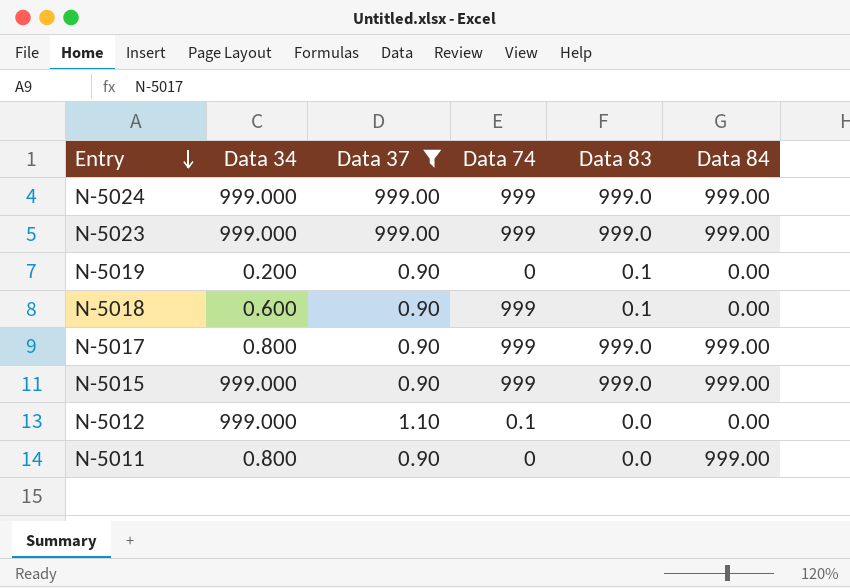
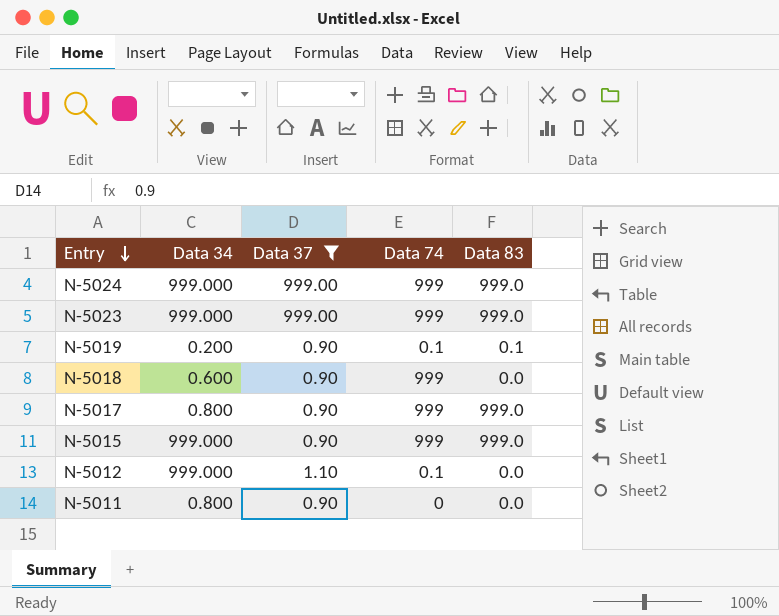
column Data 84 | position: 6 -> none
N-5019 | Data 74: 0 -> 0.1
N-5018 | Data 83: 0.1 -> 0.0

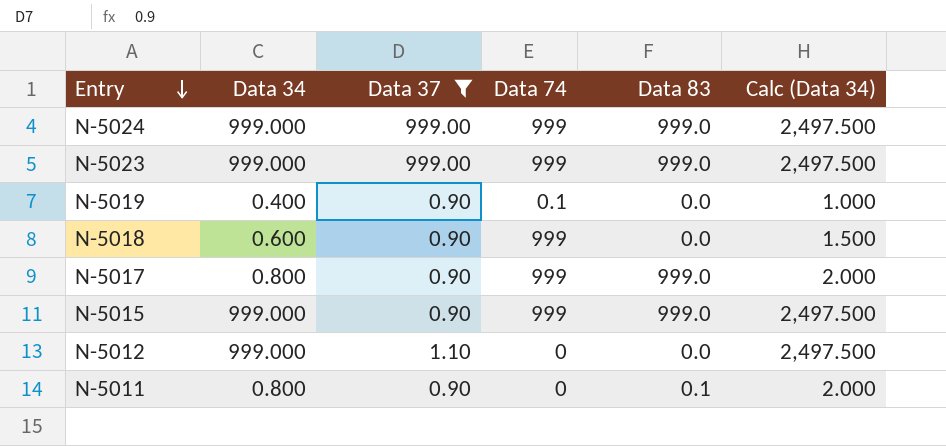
column Calc (Data 34) | formula: none -> [Data 34] * 2.5
N-5019 | Data 34: 0.200 -> 0.400
N-5019 | Data 83: 0.1 -> 0.0
N-5012 | Data 74: 0.1 -> 0
N-5011 | Data 83: 0.0 -> 0.1

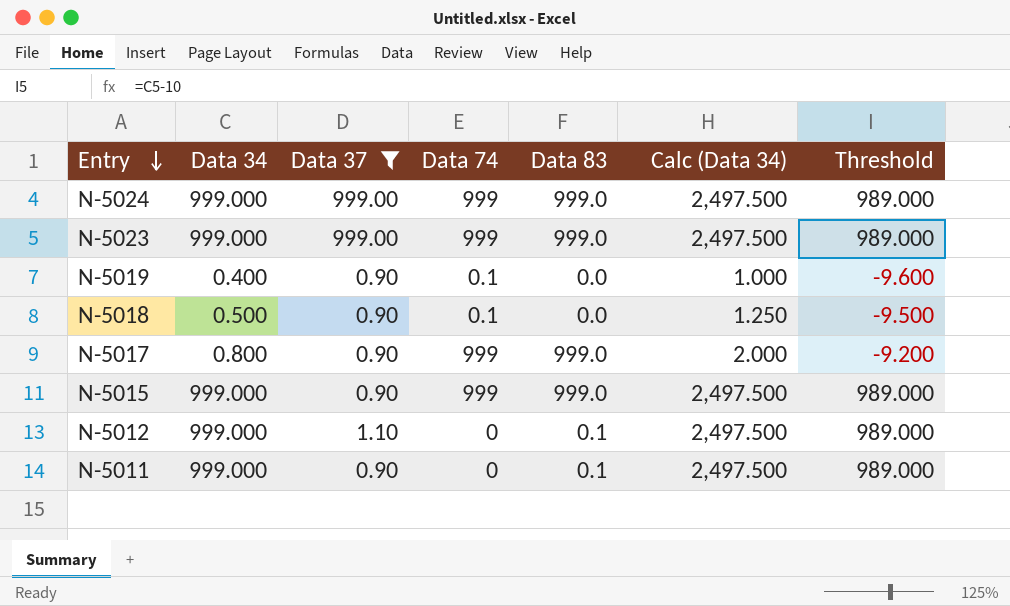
column Threshold | formula: none -> [Data 34] - 10
N-5018 | Data 34: 0.600 -> 0.500
N-5018 | Data 74: 999 -> 0.1
N-5018 | Calc (Data 34): 1.500 -> 1.250
N-5012 | Data 83: 0.0 -> 0.1
N-5011 | Data 34: 0.800 -> 999.000
N-5011 | Calc (Data 34): 2.000 -> 2,497.500

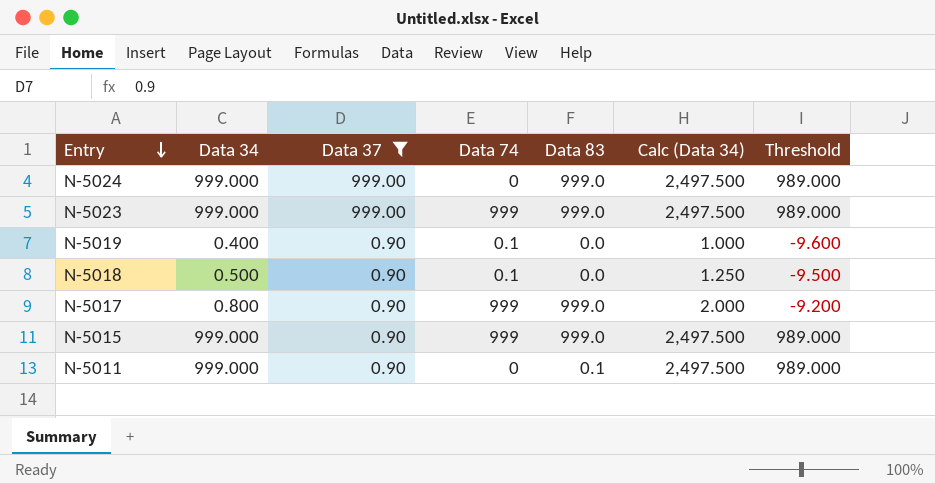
row N-5012: 999.000 | 1.10 | 0 | 0.1 | 2,497.500 | 989.000 -> none
N-5024 | Data 74: 999 -> 0

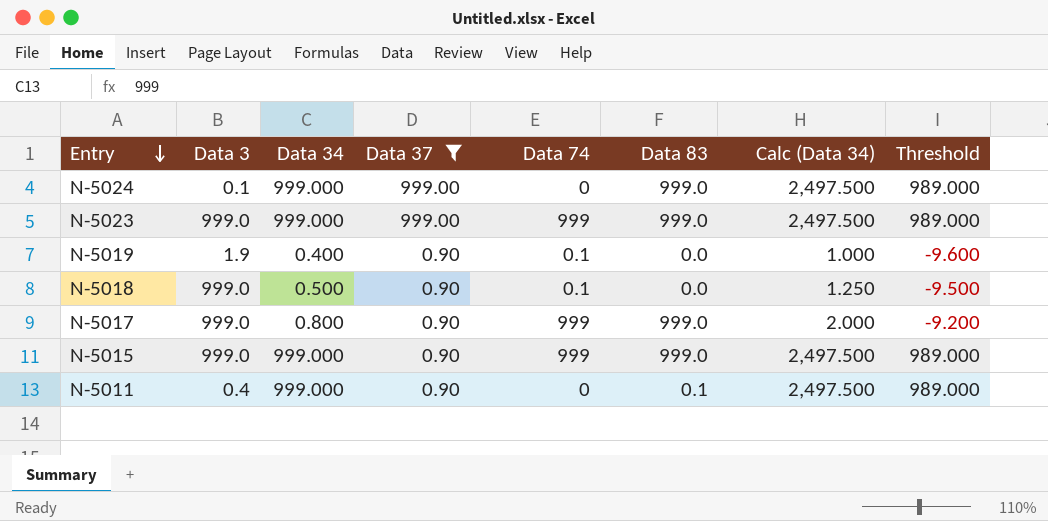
column Data 3 | position: none -> 2

